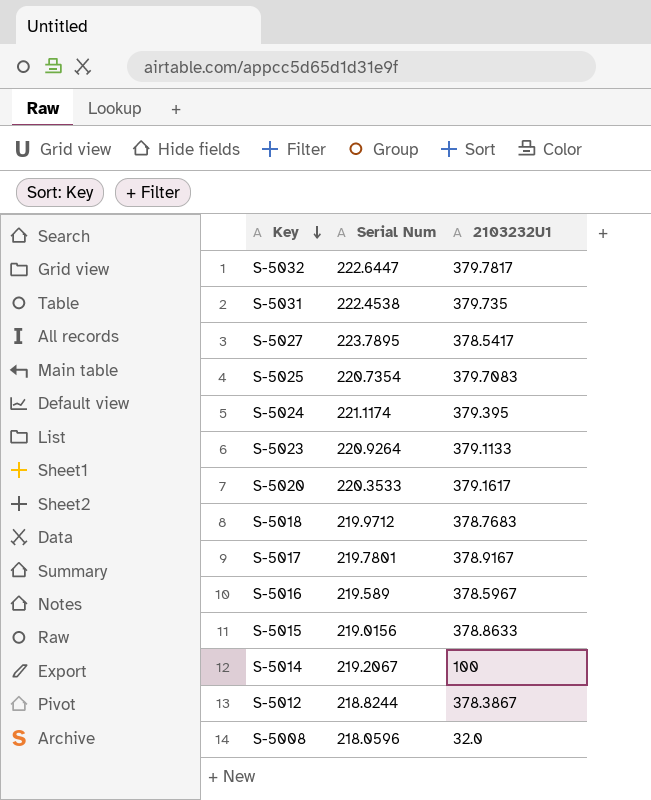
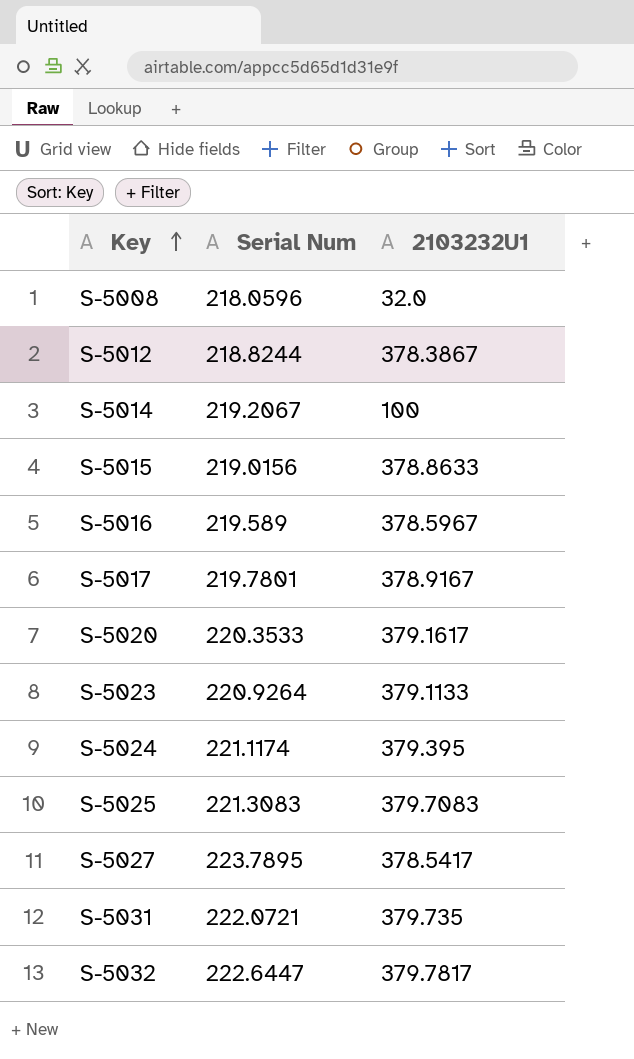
row order: Key descending -> Key ascending
row S-5018: 219.9712 | 378.7683 -> none
S-5025 | Serial Num: 220.7354 -> 221.3083
S-5031 | Serial Num: 222.4538 -> 222.0721

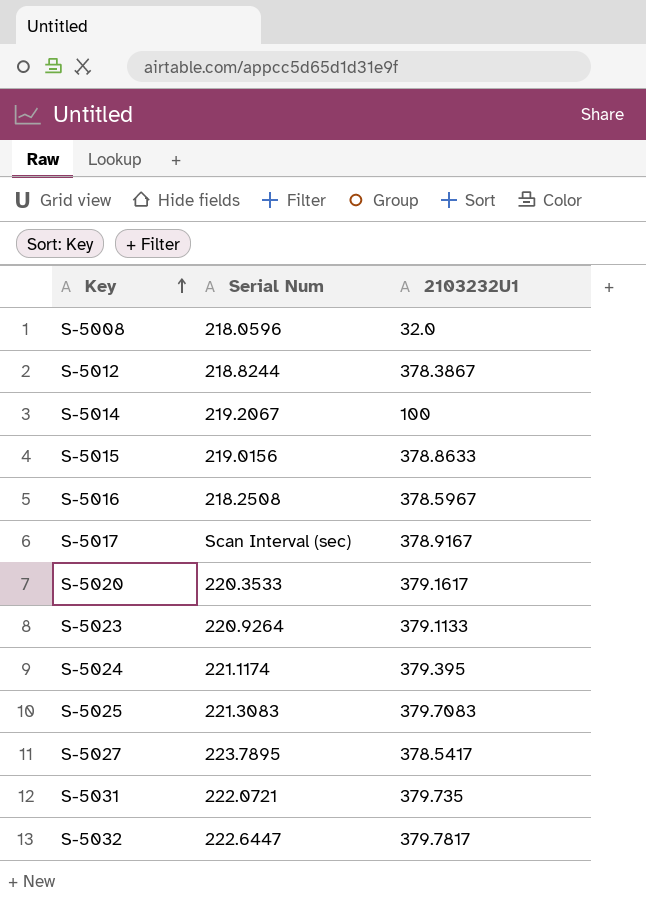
S-5016 | Serial Num: 219.589 -> 218.2508
S-5017 | Serial Num: 219.7801 -> Scan Interval (sec)

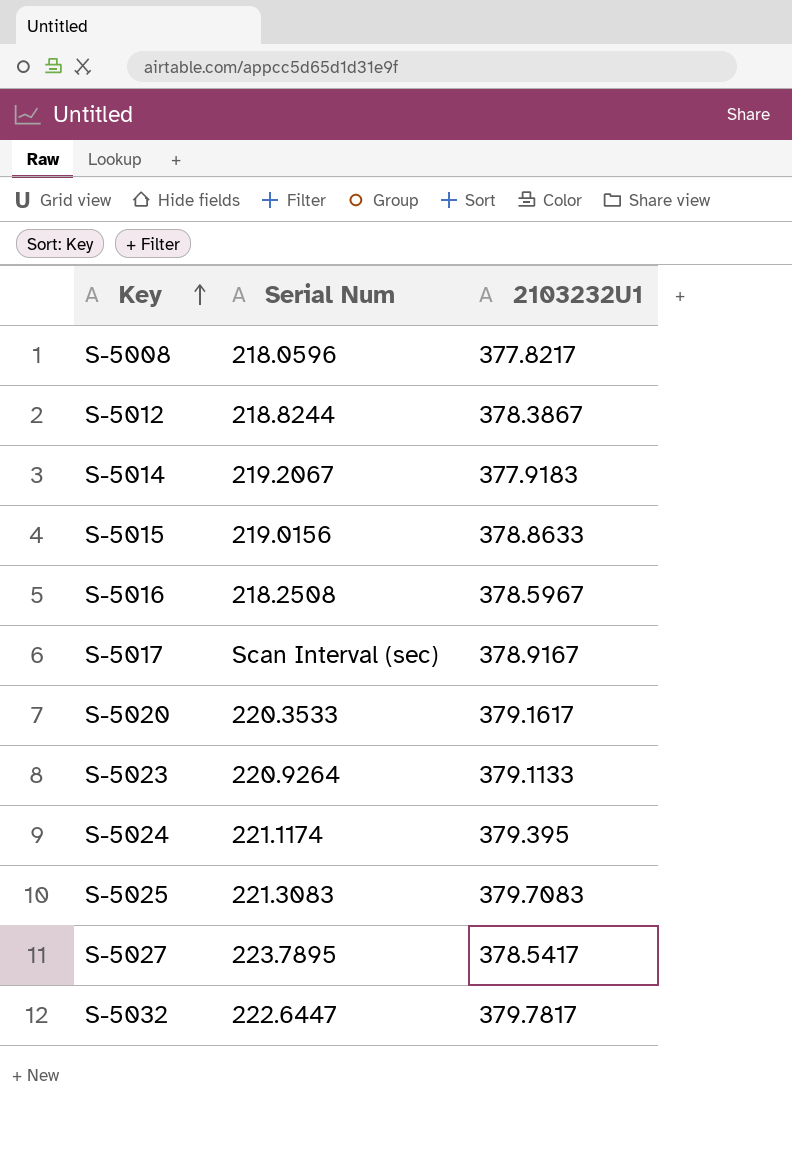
row S-5031: 222.0721 | 379.735 -> none
S-5008 | 2103232U1: 32.0 -> 377.8217
S-5014 | 2103232U1: 100 -> 377.9183

